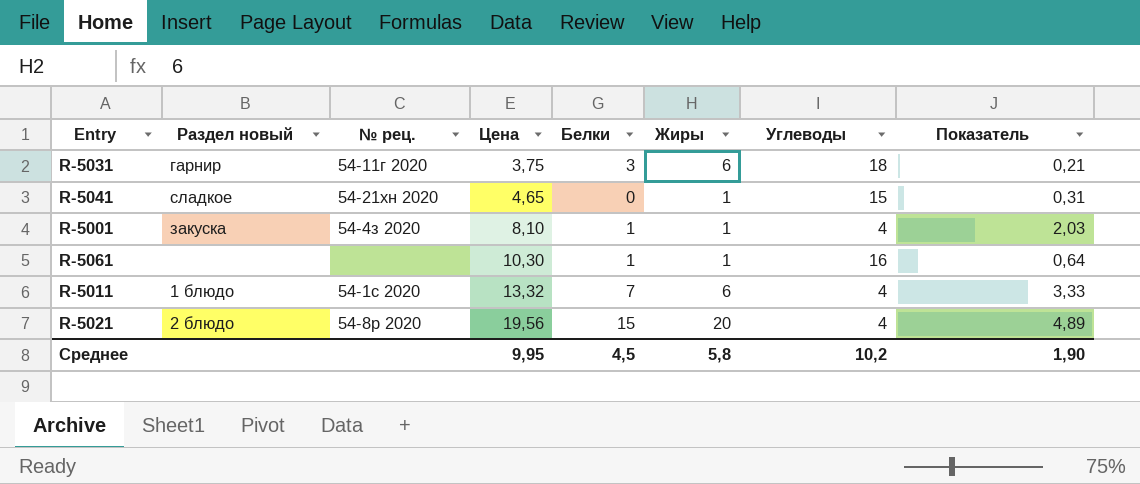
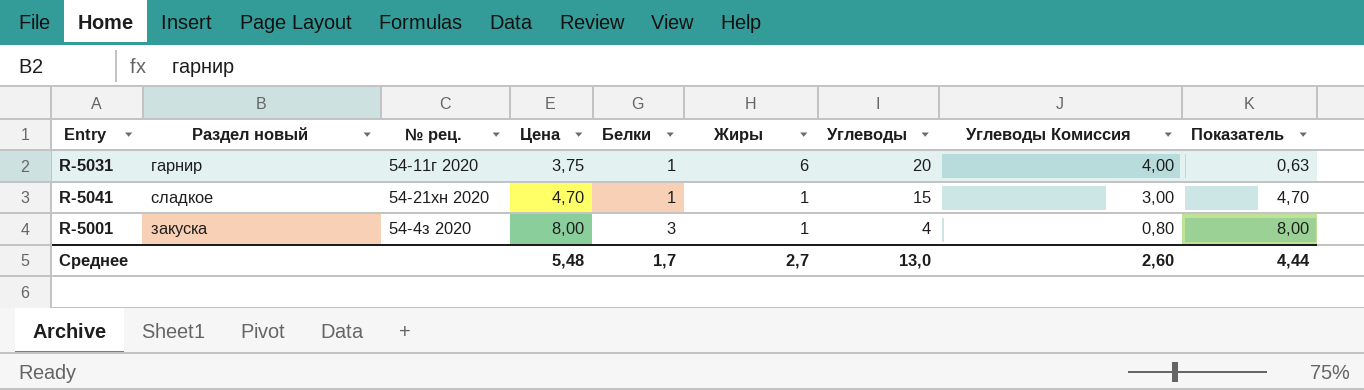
column Углеводы Комиссия | formula: none -> [Углеводы] * 0,2
column Показатель | formula: [Цена] / [Углеводы] -> [Цена] / [Жиры]
row R-5061: none | none | 10,30 | 1 | 1 | 16 | 0,64 -> none
row R-5011: 1 блюдо | 54-1с 2020 | 13,32 | 7 | 6 | 4 | 3,33 -> none
row R-5021: 2 блюдо | 54-8р 2020 | 19,56 | 15 | 20 | 4 | 4,89 -> none
R-5031 | Белки: 3 -> 1
R-5031 | Углеводы: 18 -> 20
R-5041 | Цена: 4,65 -> 4,70
R-5041 | Белки: 0 -> 1
R-5001 | Цена: 8,10 -> 8,00
R-5001 | Белки: 1 -> 3
Среднее | Цена: 9,95 -> 5,48
Среднее | Белки: 4,5 -> 1,7
Среднее | Жиры: 5,8 -> 2,7
Среднее | Углеводы: 10,2 -> 13,0
Среднее | Показатель: 1,90 -> 4,44

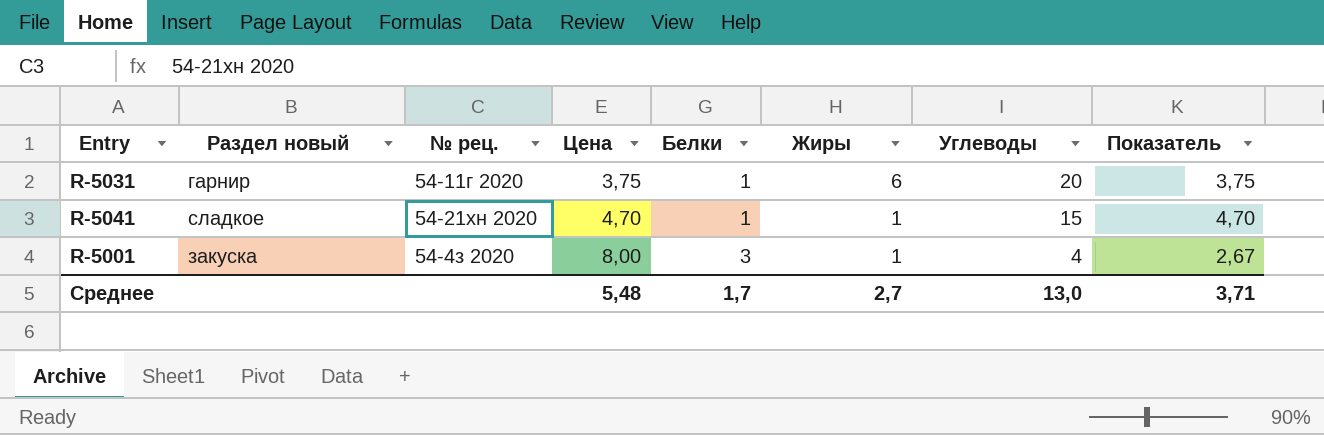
column Углеводы Комиссия | formula: [Углеводы] * 0,2 -> none
column Показатель | formula: [Цена] / [Жиры] -> [Цена] / [Белки]
Среднее | Показатель: 4,44 -> 3,71

